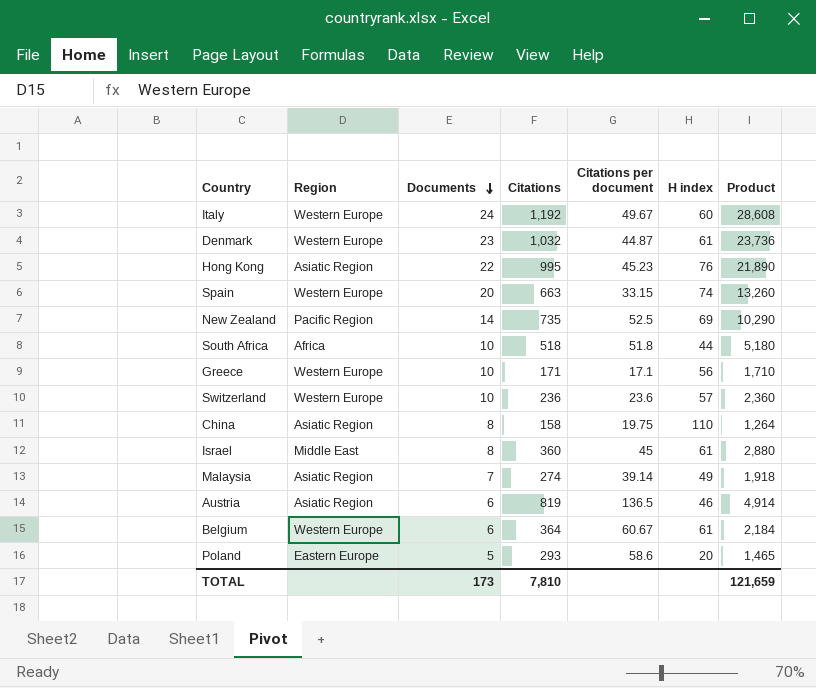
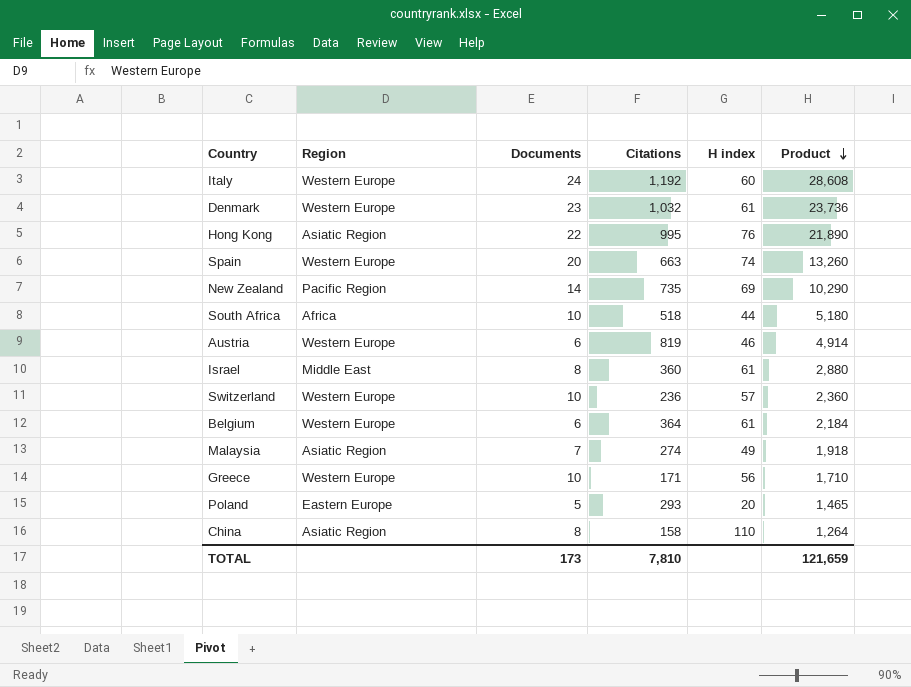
row order: Documents descending -> Product descending
column Citations per document | formula: [Citations] / [Documents] -> none
Austria | Region: Asiatic Region -> Western Europe

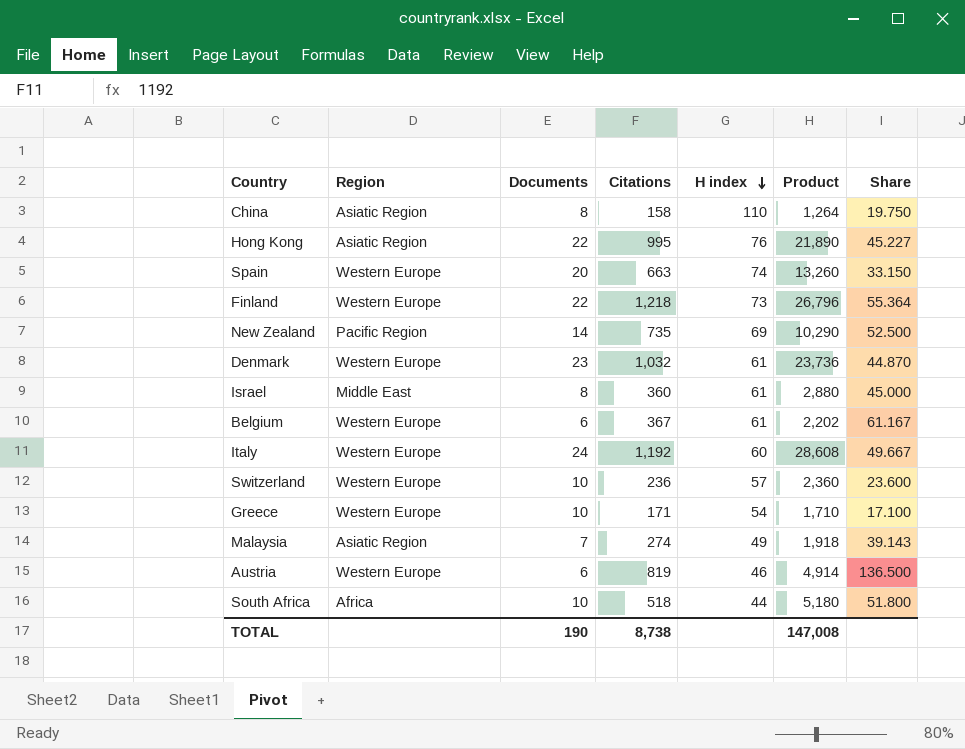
row order: Product descending -> H index descending
column Share | formula: none -> [Citations] / [Documents]
row Poland: Eastern Europe | 5 | 293 | 20 | 1,465 -> none
row Finland: none -> Western Europe | 22 | 1,218 | 73 | 26,796 | 55.364
Belgium | Citations: 364 -> 367
Belgium | Product: 2,184 -> 2,202
Greece | H index: 56 -> 54
TOTAL | Documents: 173 -> 190
TOTAL | Citations: 7,810 -> 8,738
TOTAL | Product: 121,659 -> 147,008

